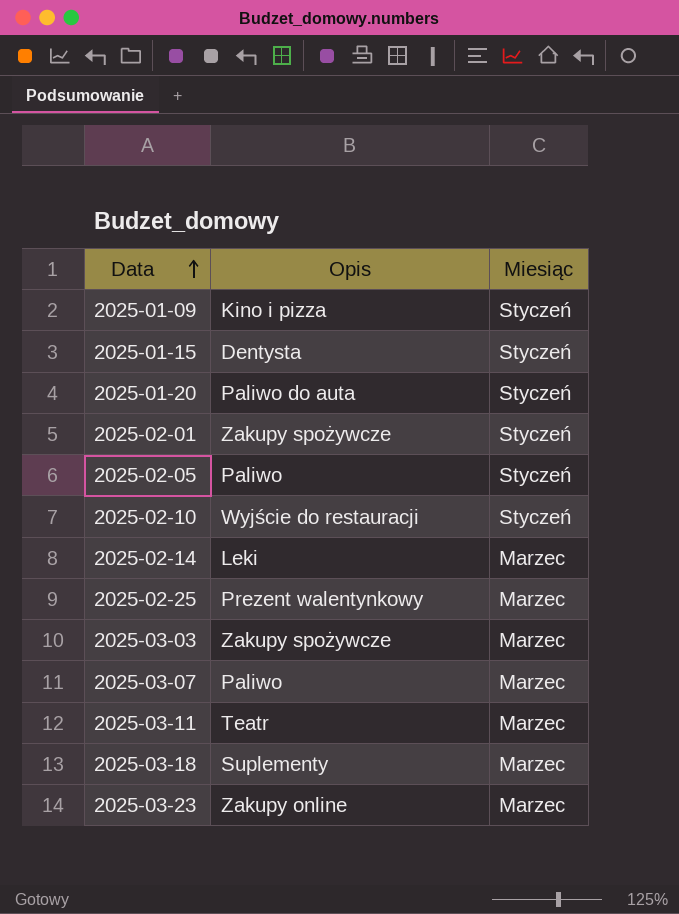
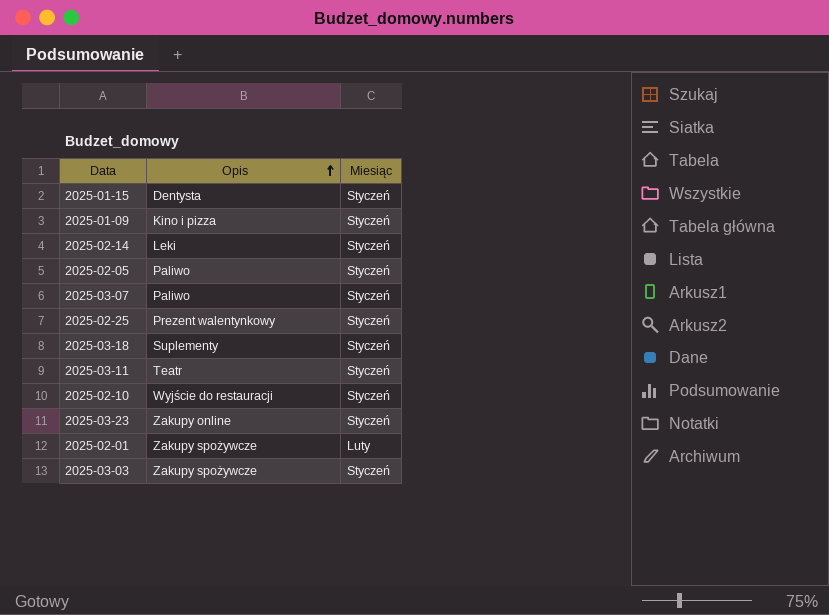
row order: Data ascending -> Opis ascending
row 2025-01-20: Paliwo do auta | Styczeń -> none
2025-02-14 | Miesiąc: Marzec -> Styczeń
2025-03-07 | Miesiąc: Marzec -> Styczeń
2025-02-25 | Miesiąc: Marzec -> Styczeń
2025-03-18 | Miesiąc: Marzec -> Styczeń
2025-03-11 | Miesiąc: Marzec -> Styczeń
2025-03-23 | Miesiąc: Marzec -> Styczeń
2025-02-01 | Miesiąc: Styczeń -> Luty
2025-03-03 | Miesiąc: Marzec -> Styczeń

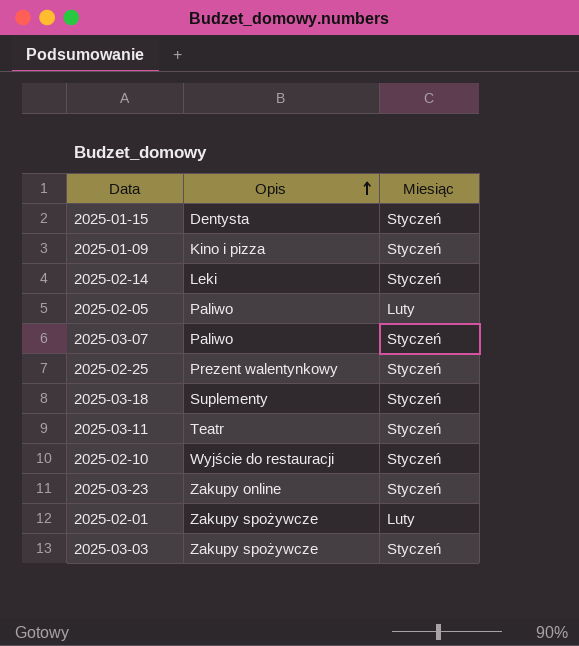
2025-02-05 | Miesiąc: Styczeń -> Luty

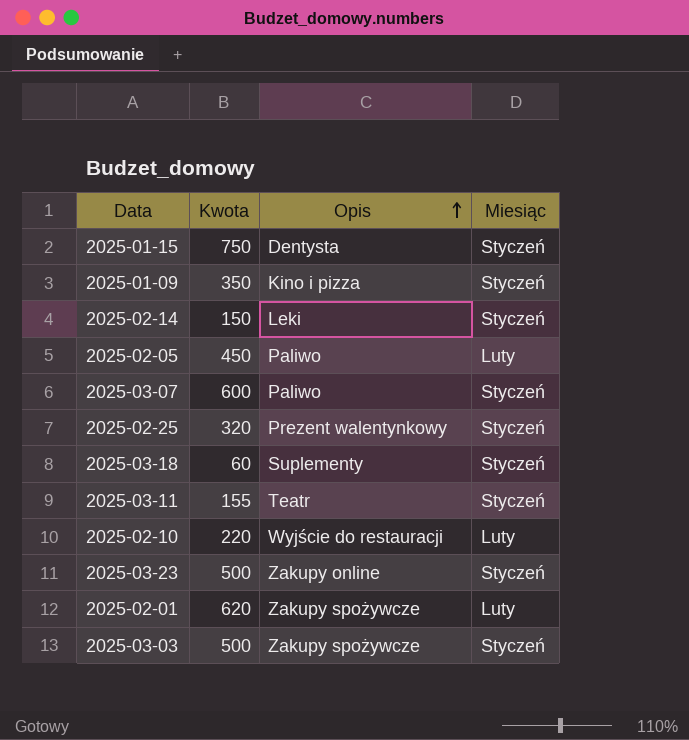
column Kwota | position: none -> 2
2025-02-10 | Miesiąc: Styczeń -> Luty

